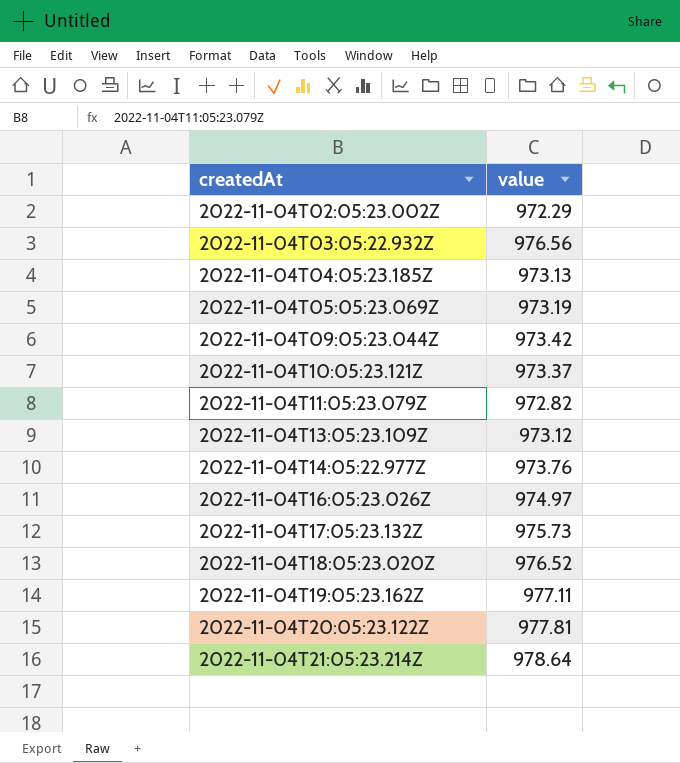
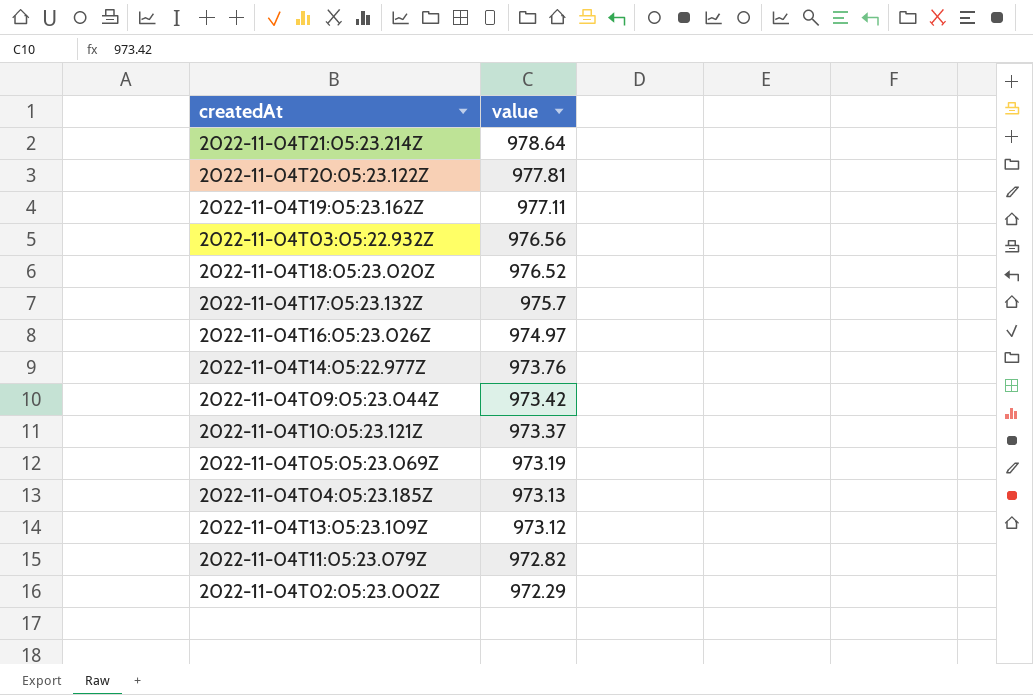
row order: createdAt ascending -> value descending
2022-11-04T17:05:23.132Z | value: 975.73 -> 975.7

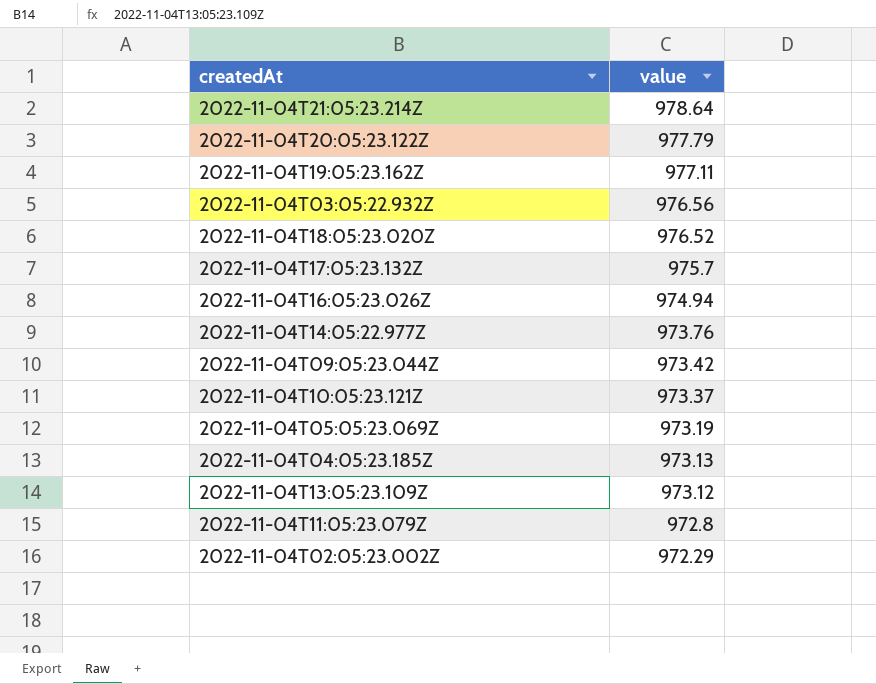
2022-11-04T20:05:23.122Z | value: 977.81 -> 977.79
2022-11-04T16:05:23.026Z | value: 974.97 -> 974.94
2022-11-04T11:05:23.079Z | value: 972.82 -> 972.8

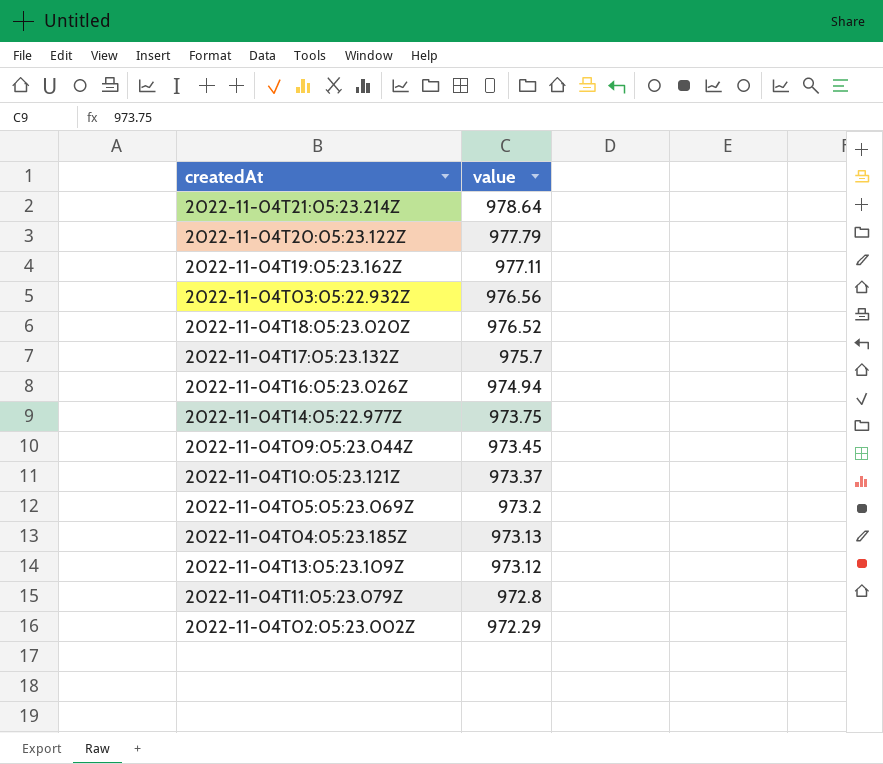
2022-11-04T14:05:22.977Z | value: 973.76 -> 973.75
2022-11-04T09:05:23.044Z | value: 973.42 -> 973.45
2022-11-04T05:05:23.069Z | value: 973.19 -> 973.2

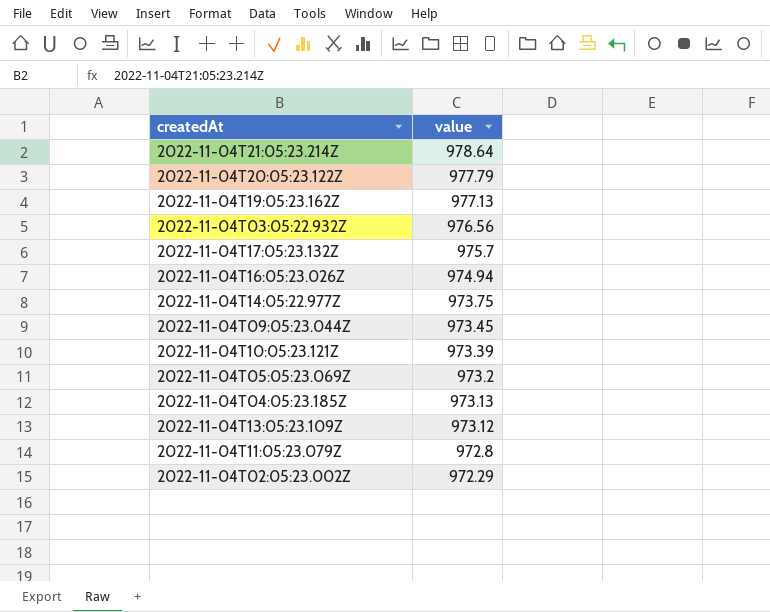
row 2022-11-04T18:05:23.020Z: 976.52 -> none
2022-11-04T19:05:23.162Z | value: 977.11 -> 977.13
2022-11-04T10:05:23.121Z | value: 973.37 -> 973.39

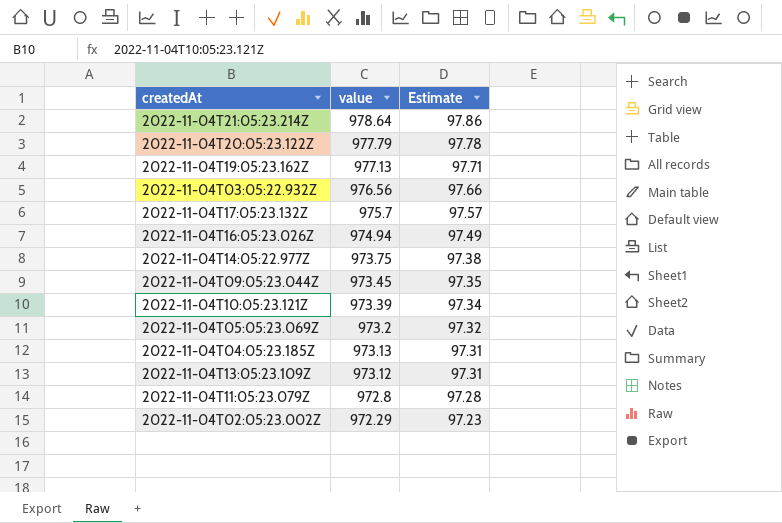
column Estimate | formula: none -> [value] * 0.1

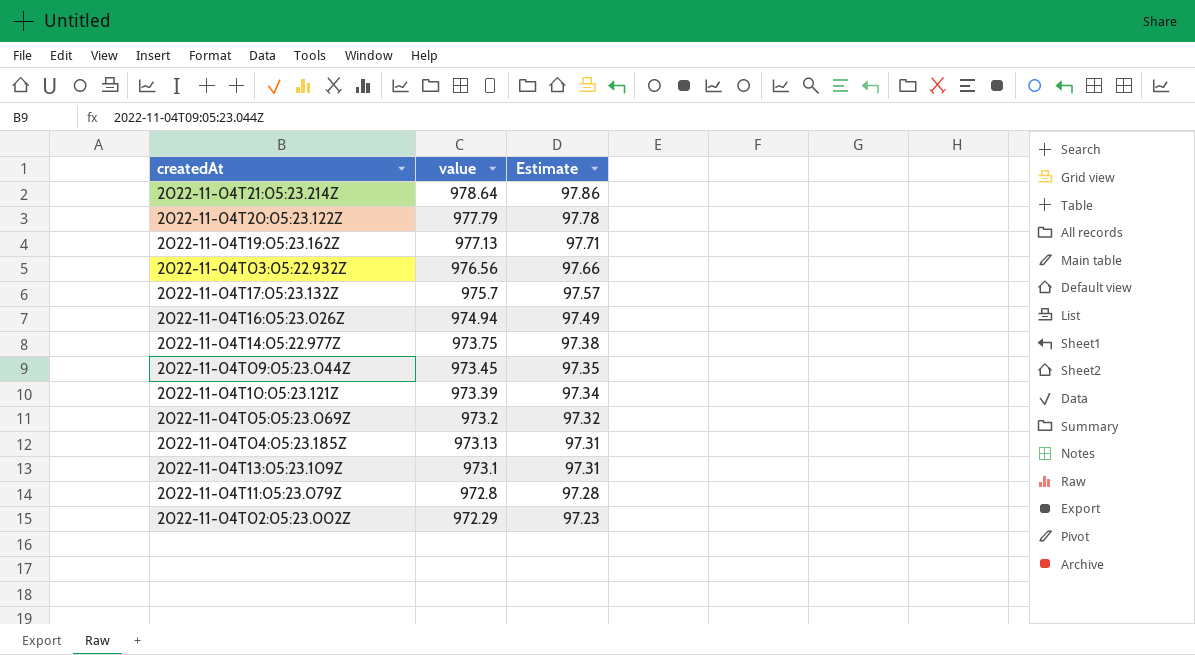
2022-11-04T13:05:23.109Z | value: 973.12 -> 973.1

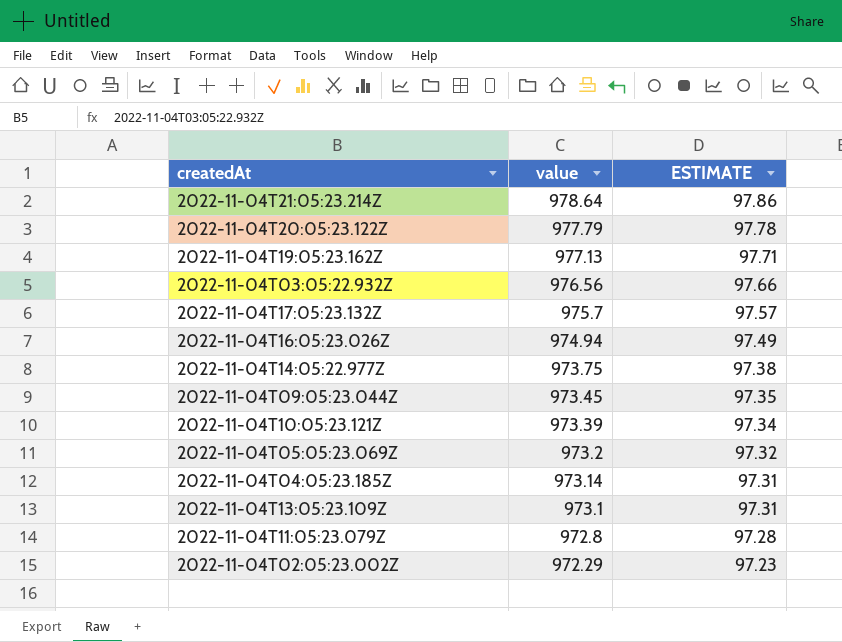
column name: Estimate -> ESTIMATE
2022-11-04T04:05:23.185Z | value: 973.13 -> 973.14

